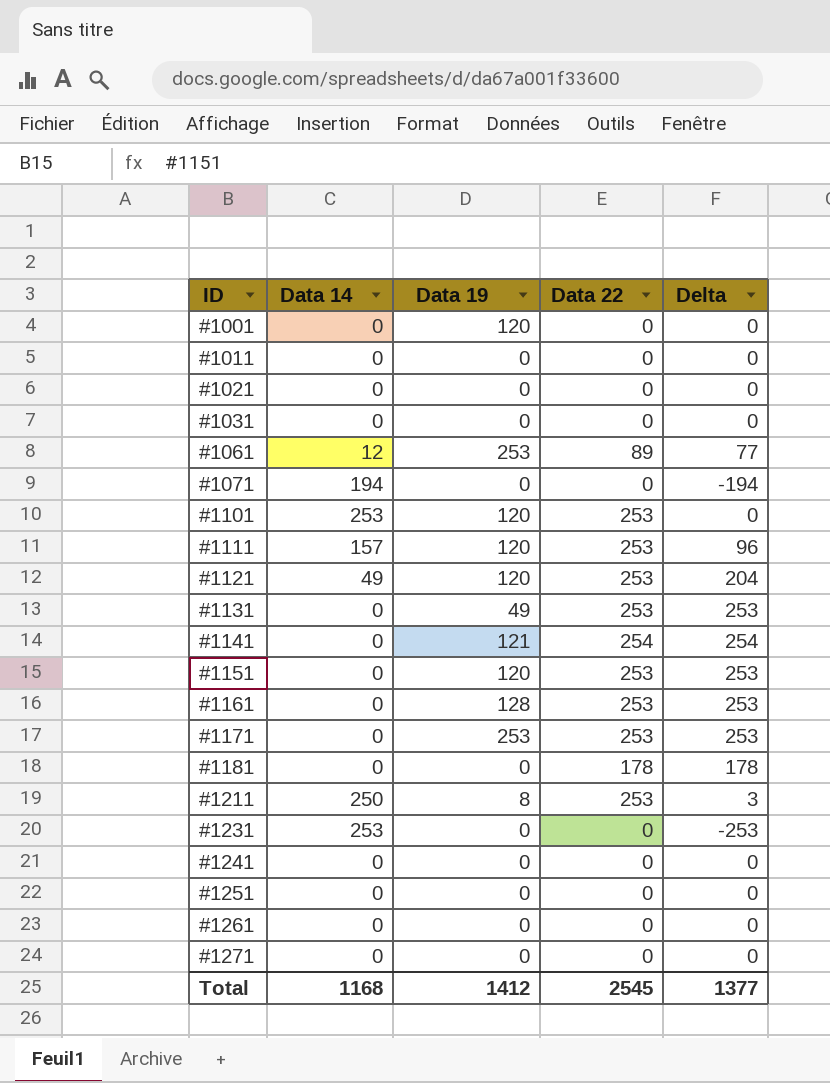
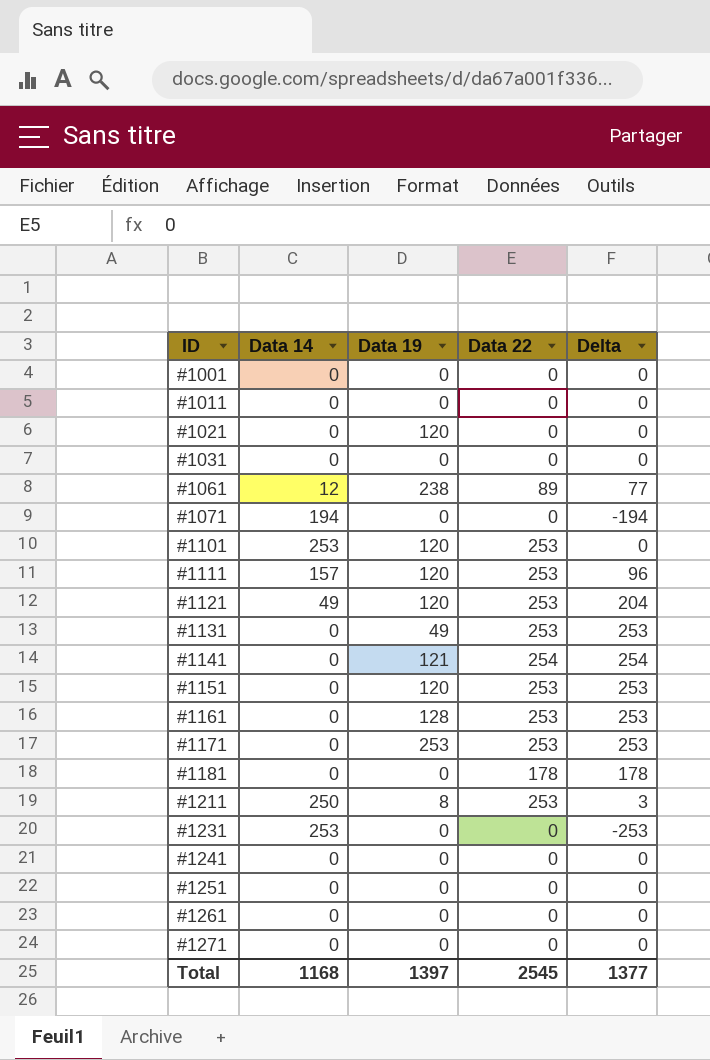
#1001 | Data 19: 120 -> 0
#1021 | Data 19: 0 -> 120
#1061 | Data 19: 253 -> 238
Total | Data 19: 1412 -> 1397

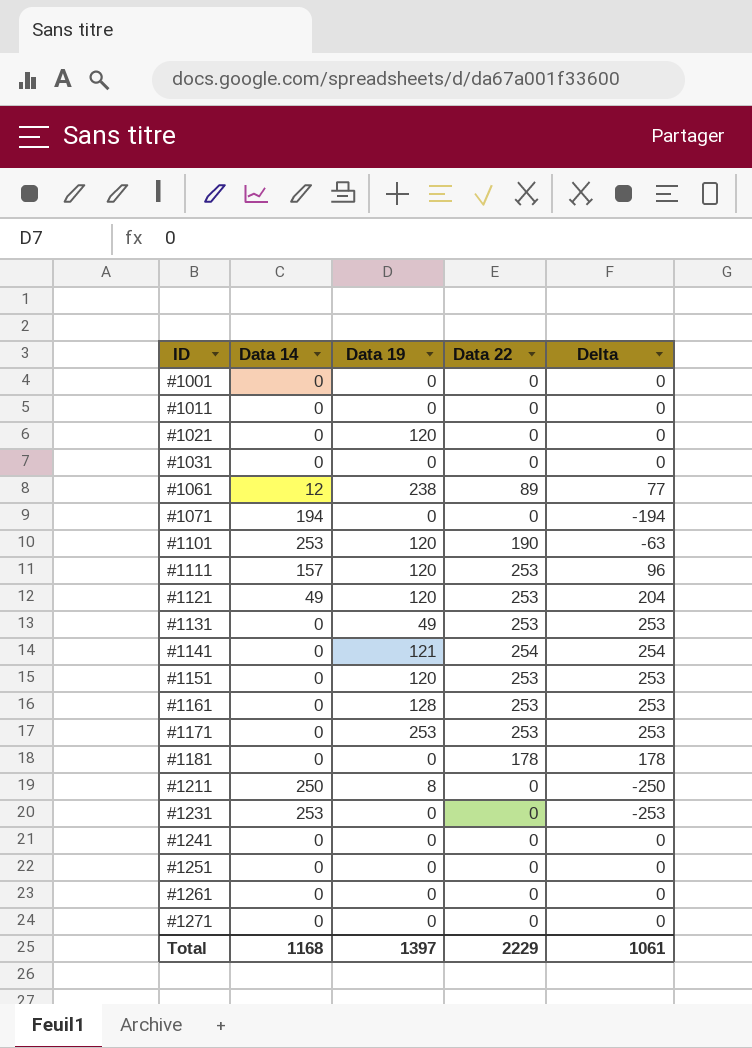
#1101 | Data 22: 253 -> 190
#1101 | Delta: 0 -> -63
#1211 | Data 22: 253 -> 0
#1211 | Delta: 3 -> -250
Total | Data 22: 2545 -> 2229
Total | Delta: 1377 -> 1061

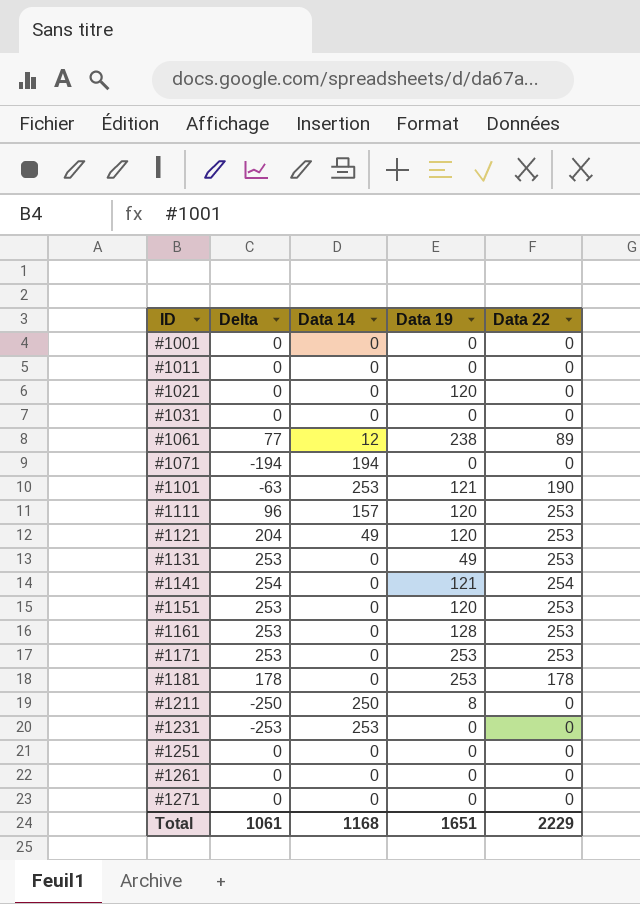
column Delta | position: 5 -> 2
row #1241: 0 | 0 | 0 | 0 -> none
#1101 | Data 19: 120 -> 121
#1181 | Data 19: 0 -> 253
Total | Data 19: 1397 -> 1651

